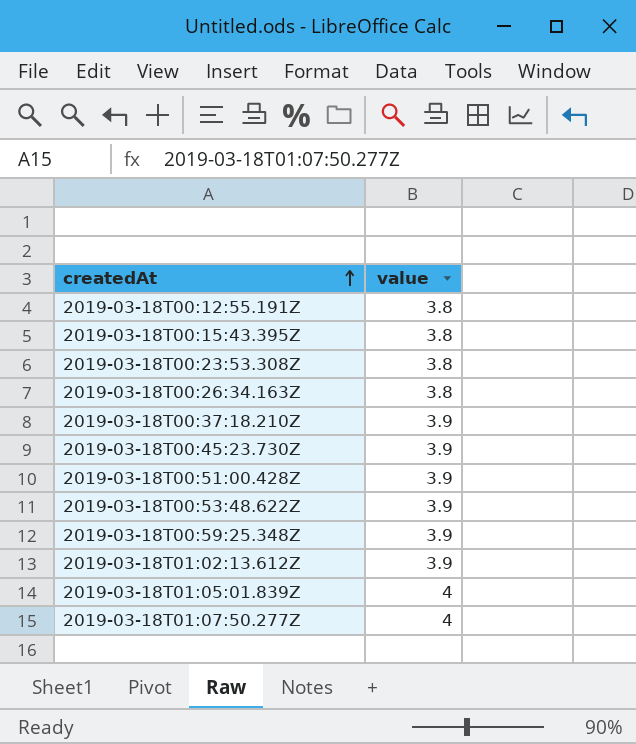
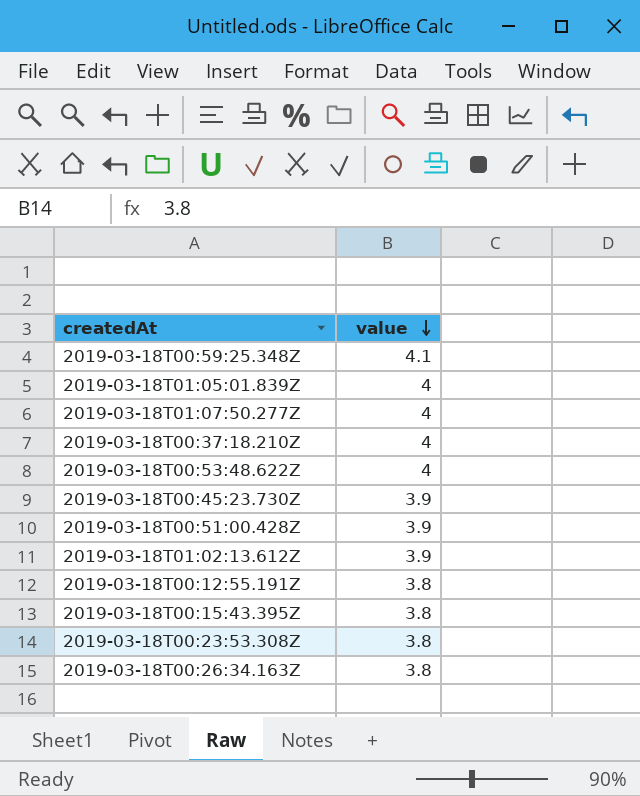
row order: createdAt ascending -> value descending
2019-03-18T00:59:25.348Z | value: 3.9 -> 4.1
2019-03-18T00:37:18.210Z | value: 3.9 -> 4
2019-03-18T00:53:48.622Z | value: 3.9 -> 4

